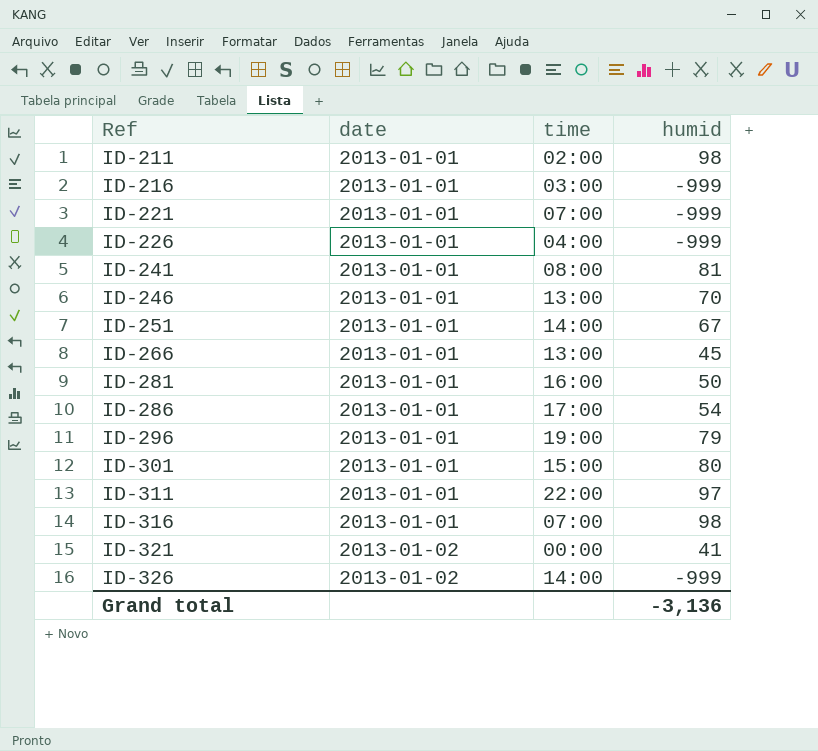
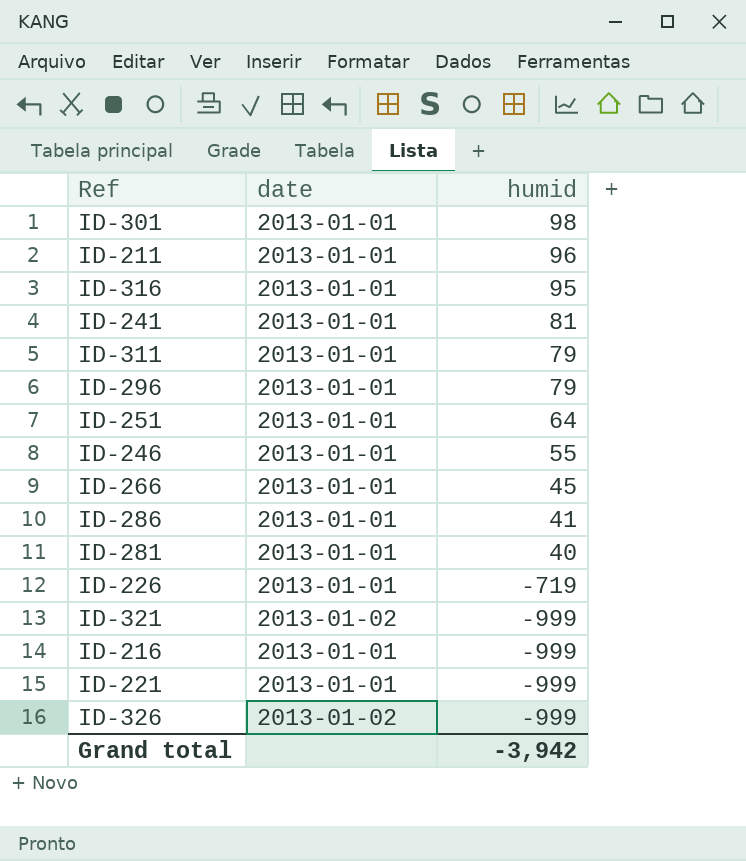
row order: Ref ascending -> humid descending
column time | position: 3 -> none
ID-301 | humid: 80 -> 98
ID-211 | humid: 98 -> 96
ID-316 | humid: 98 -> 95
ID-311 | humid: 97 -> 79
ID-251 | humid: 67 -> 64
ID-246 | humid: 70 -> 55
ID-286 | humid: 54 -> 41
ID-281 | humid: 50 -> 40
ID-226 | humid: -999 -> -719
ID-321 | humid: 41 -> -999
Grand total | humid: -3,136 -> -3,942

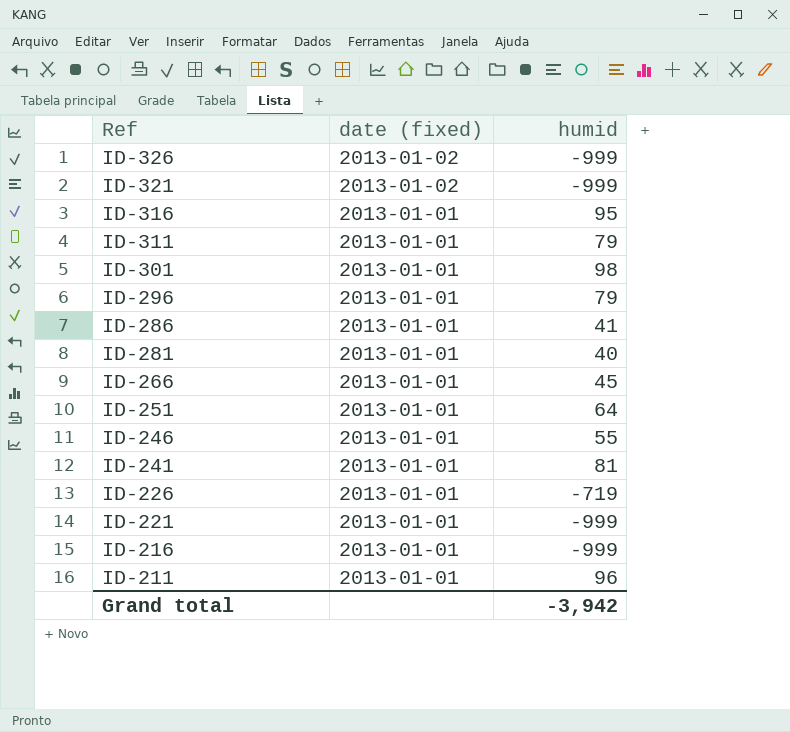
row order: humid descending -> Ref descending
column name: date -> date (fixed)

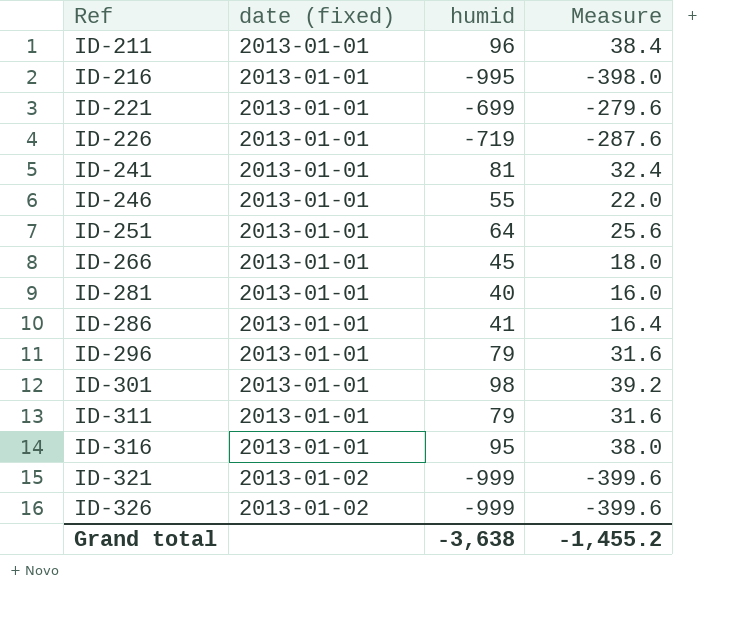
row order: Ref descending -> Ref ascending
column Measure | formula: none -> [humid] * 0.4
ID-216 | humid: -999 -> -995
ID-221 | humid: -999 -> -699
Grand total | humid: -3,942 -> -3,638

